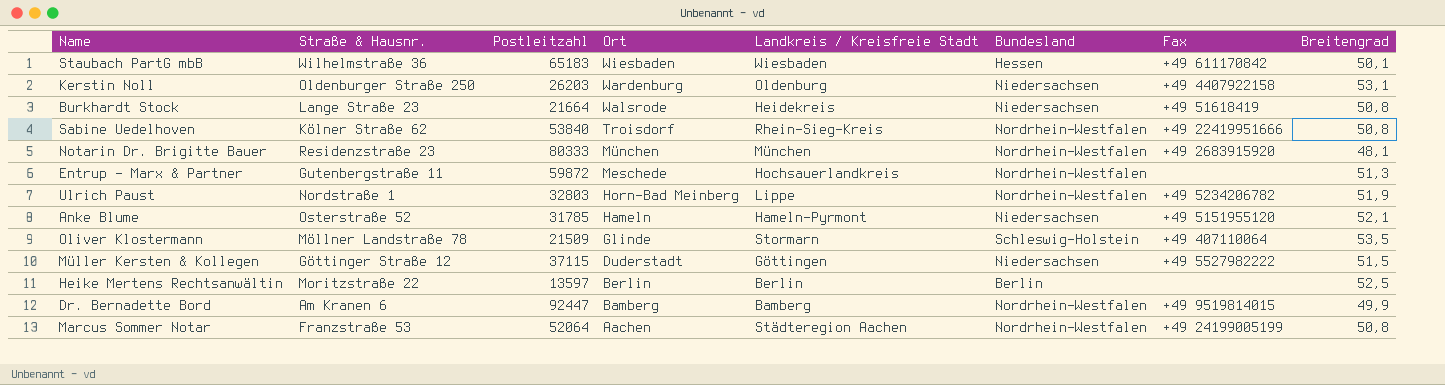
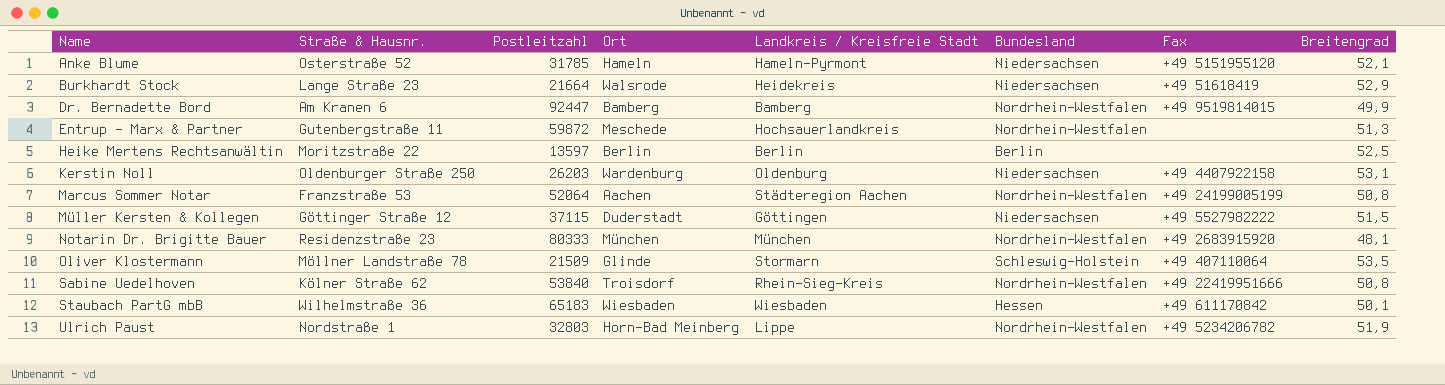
row order: Ort descending -> Name ascending
Burkhardt Stock | Breitengrad: 50,8 -> 52,9

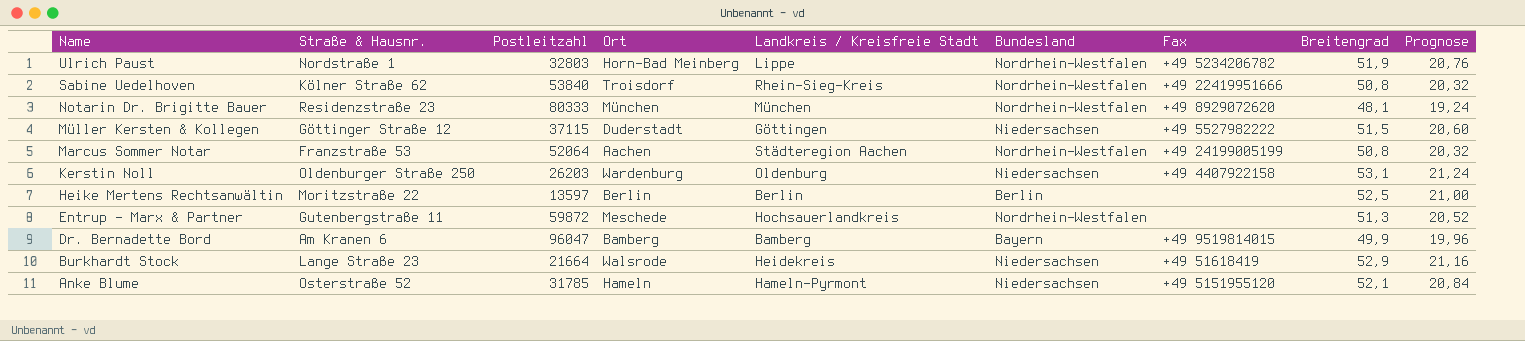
row order: Name ascending -> Name descending
column Prognose | formula: none -> [Breitengrad] * 0,4
row Oliver Klostermann: Möllner Landstraße 78 | 21509 | Glinde | Stormarn | Schleswig-Holstein | +49 407110064 | 53,5 -> none
row Staubach PartG mbB: Wilhelmstraße 36 | 65183 | Wiesbaden | Wiesbaden | Hessen | +49 611170842 | 50,1 -> none
Notarin Dr. Brigitte Bauer | Fax: +49 2683915920 -> +49 8929072620
Dr. Bernadette Bord | Postleitzahl: 92447 -> 96047
Dr. Bernadette Bord | Bundesland: Nordrhein-Westfalen -> Bayern

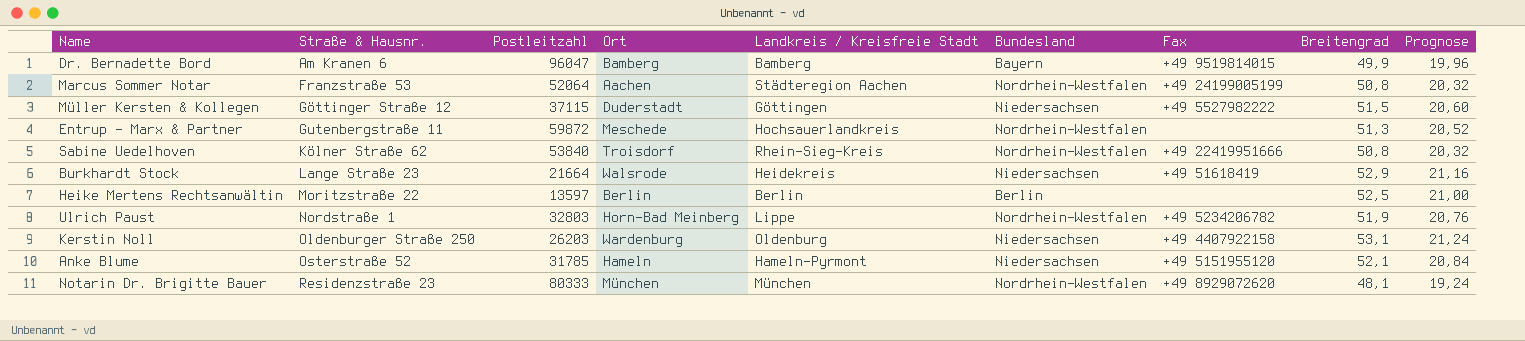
row order: Name descending -> Straße & Hausnr. ascending

